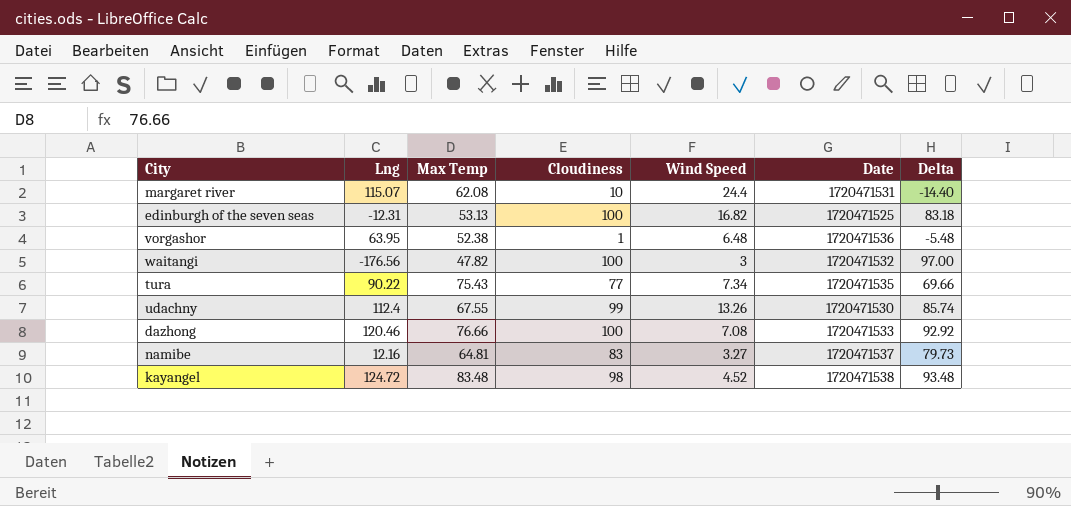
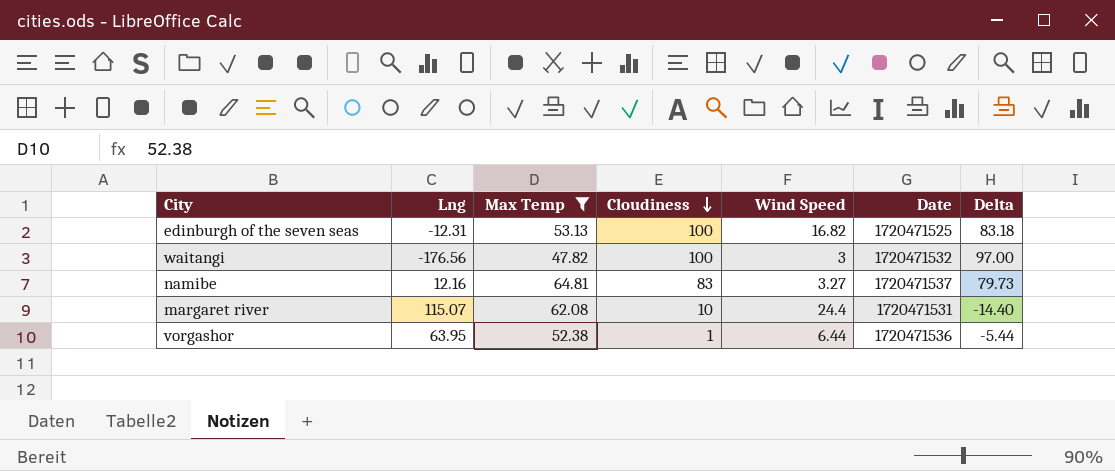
filter: none -> Max Temp <= 64.81
row order: none -> Cloudiness descending
vorgashor | Wind Speed: 6.48 -> 6.44
vorgashor | Delta: -5.48 -> -5.44

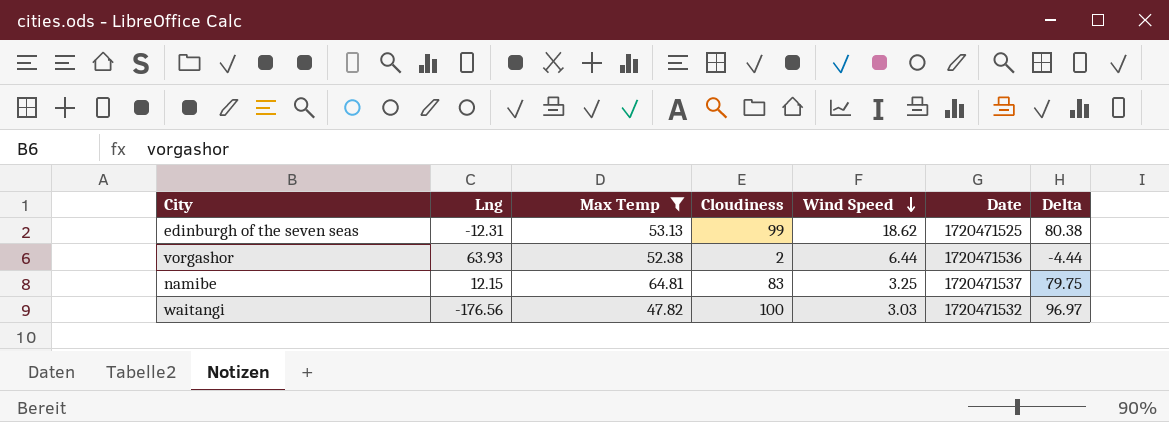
row order: Cloudiness descending -> Wind Speed descending
row margaret river: 115.07 | 62.08 | 10 | 24.4 | 1720471531 | -14.40 -> none
edinburgh of the seven seas | Cloudiness: 100 -> 99
edinburgh of the seven seas | Wind Speed: 16.82 -> 18.62
edinburgh of the seven seas | Delta: 83.18 -> 80.38
vorgashor | Lng: 63.95 -> 63.93
vorgashor | Cloudiness: 1 -> 2
vorgashor | Delta: -5.44 -> -4.44
namibe | Lng: 12.16 -> 12.15
namibe | Wind Speed: 3.27 -> 3.25
namibe | Delta: 79.73 -> 79.75
waitangi | Wind Speed: 3 -> 3.03
waitangi | Delta: 97.00 -> 96.97

